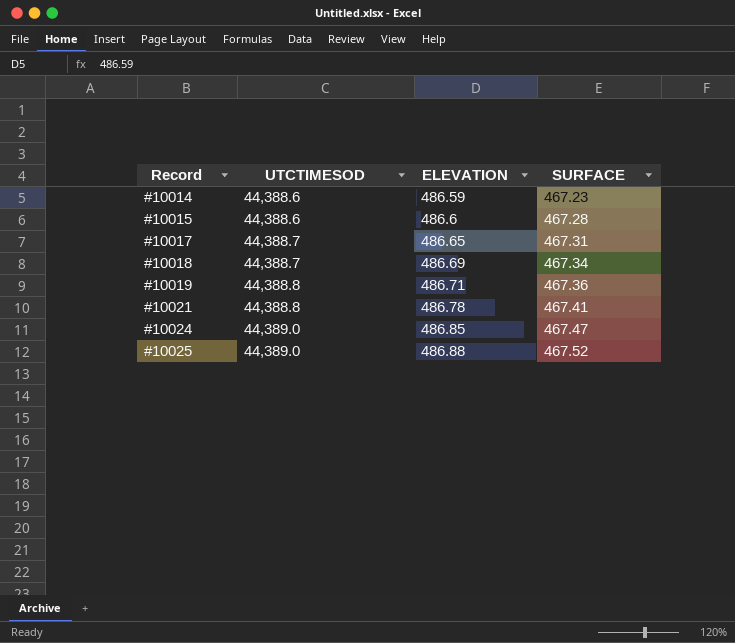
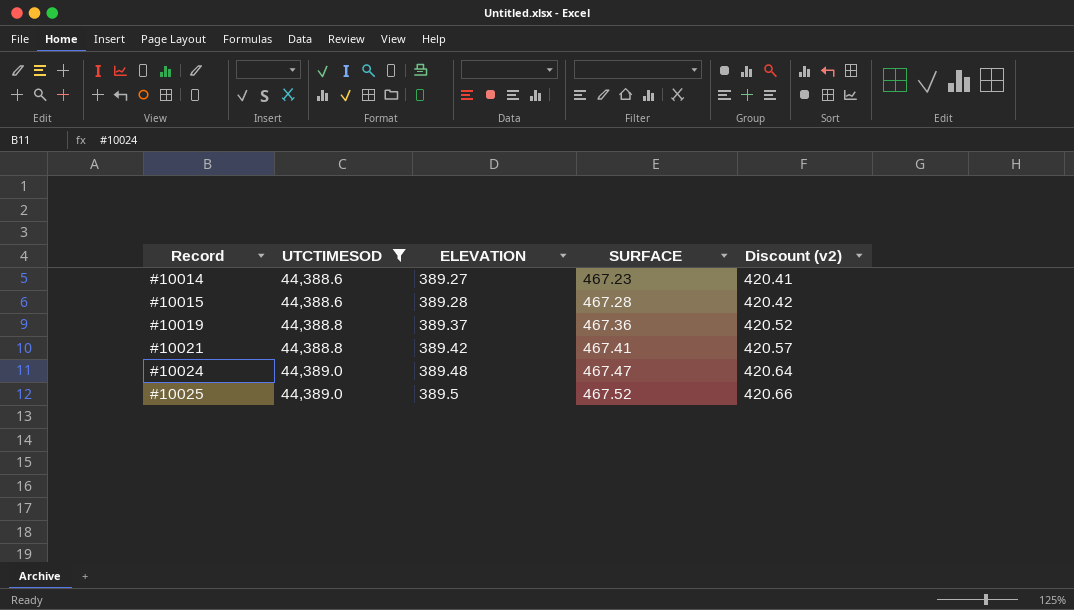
filter: none -> UTCTIMESOD != 44,388.7
column Discount (v2) | formula: none -> [ELEVATION] * 1.08
#10014 | ELEVATION: 486.59 -> 389.27
#10015 | ELEVATION: 486.6 -> 389.28
#10019 | ELEVATION: 486.71 -> 389.37
#10021 | ELEVATION: 486.78 -> 389.42
#10024 | ELEVATION: 486.85 -> 389.48
#10025 | ELEVATION: 486.88 -> 389.5

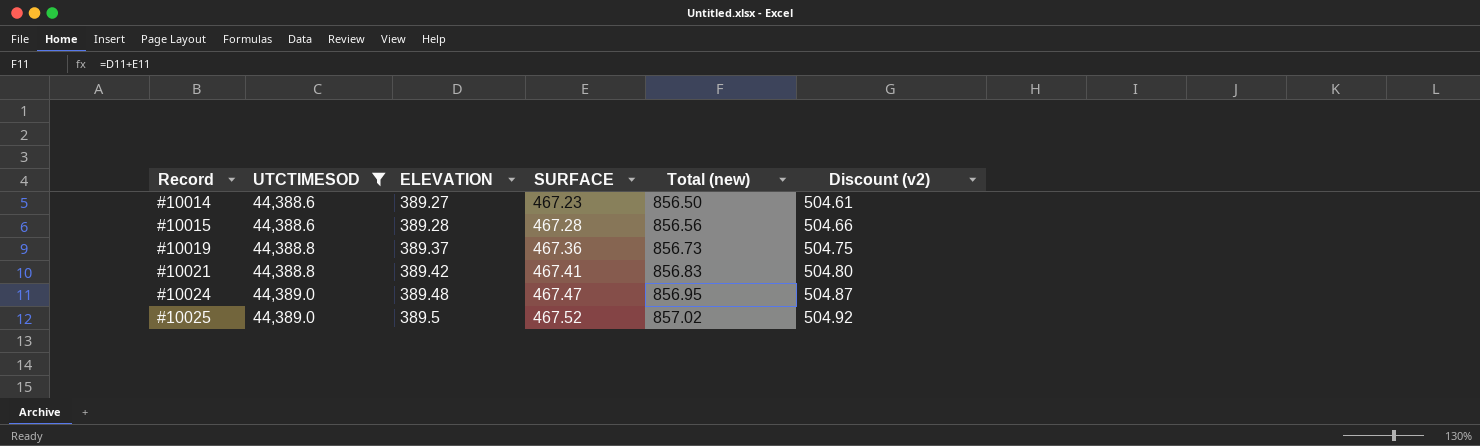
column Total (new) | formula: none -> [ELEVATION] + [SURFACE]
column Discount (v2) | formula: [ELEVATION] * 1.08 -> [SURFACE] * 1.08

